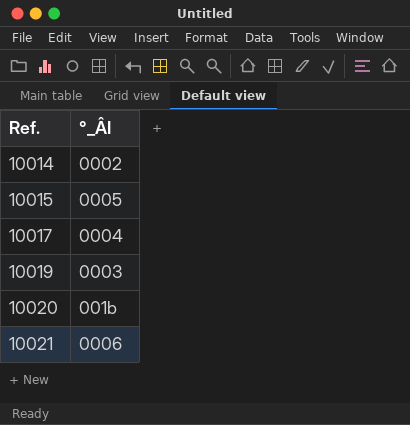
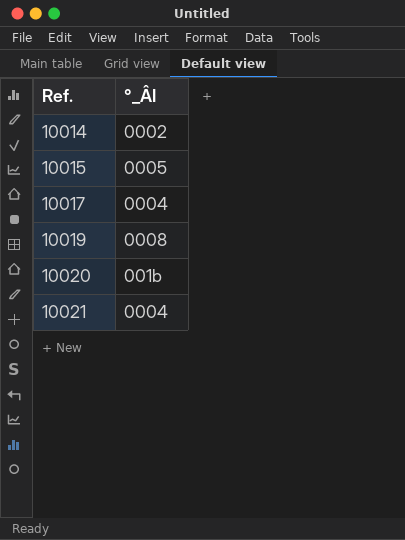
10019 | °_ÂI: 0003 -> 0008
10021 | °_ÂI: 0006 -> 0004

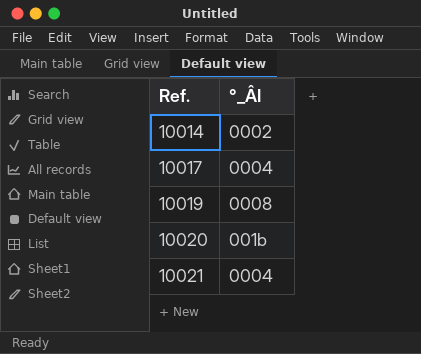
row 10015: 0005 -> none

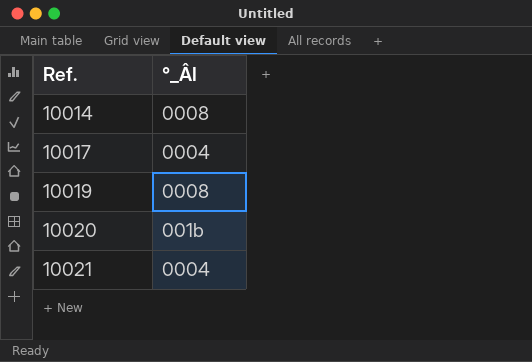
10014 | °_ÂI: 0002 -> 0008

